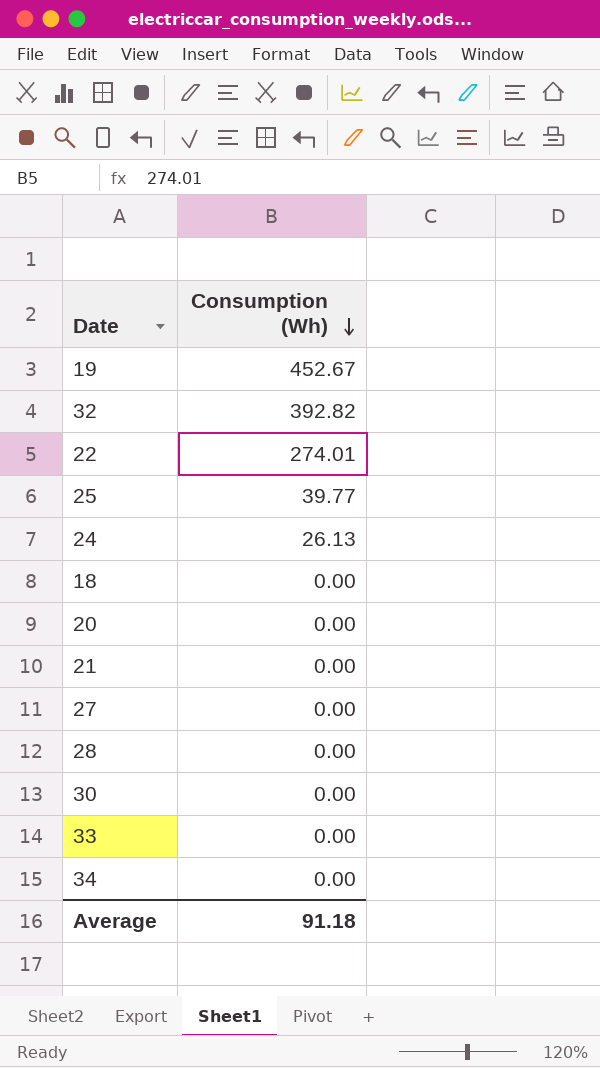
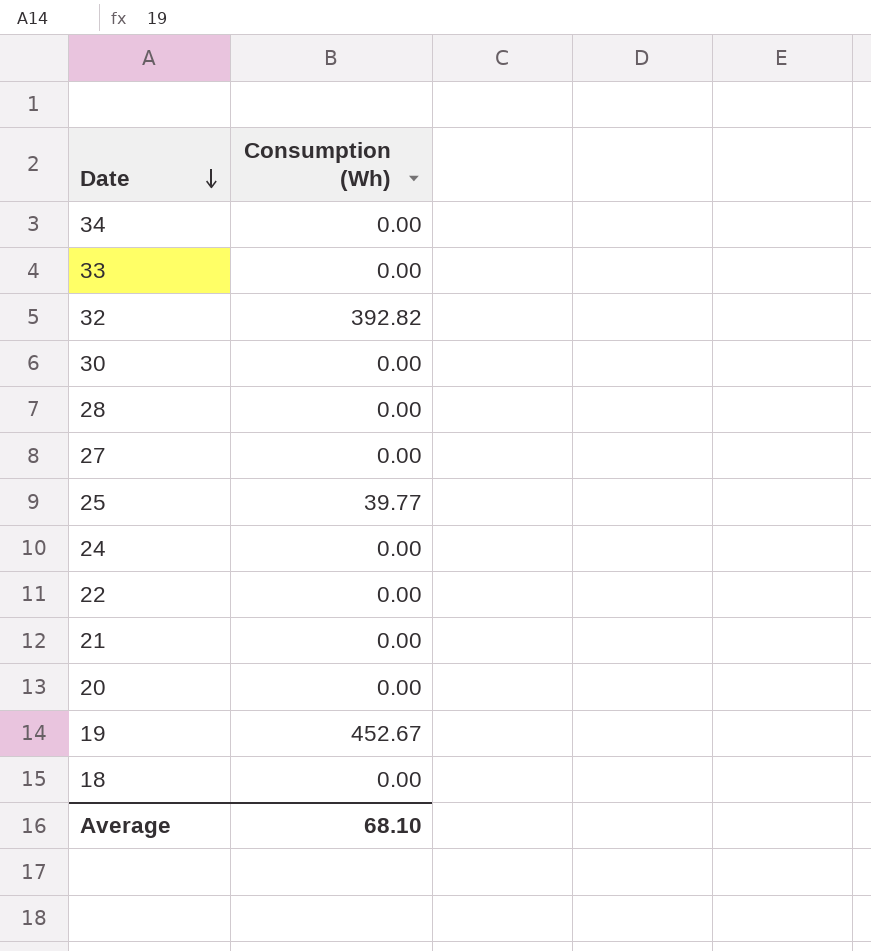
row order: Consumption (Wh) descending -> Date descending
24 | Consumption (Wh): 26.13 -> 0.00
22 | Consumption (Wh): 274.01 -> 0.00
Average | Consumption (Wh): 91.18 -> 68.10

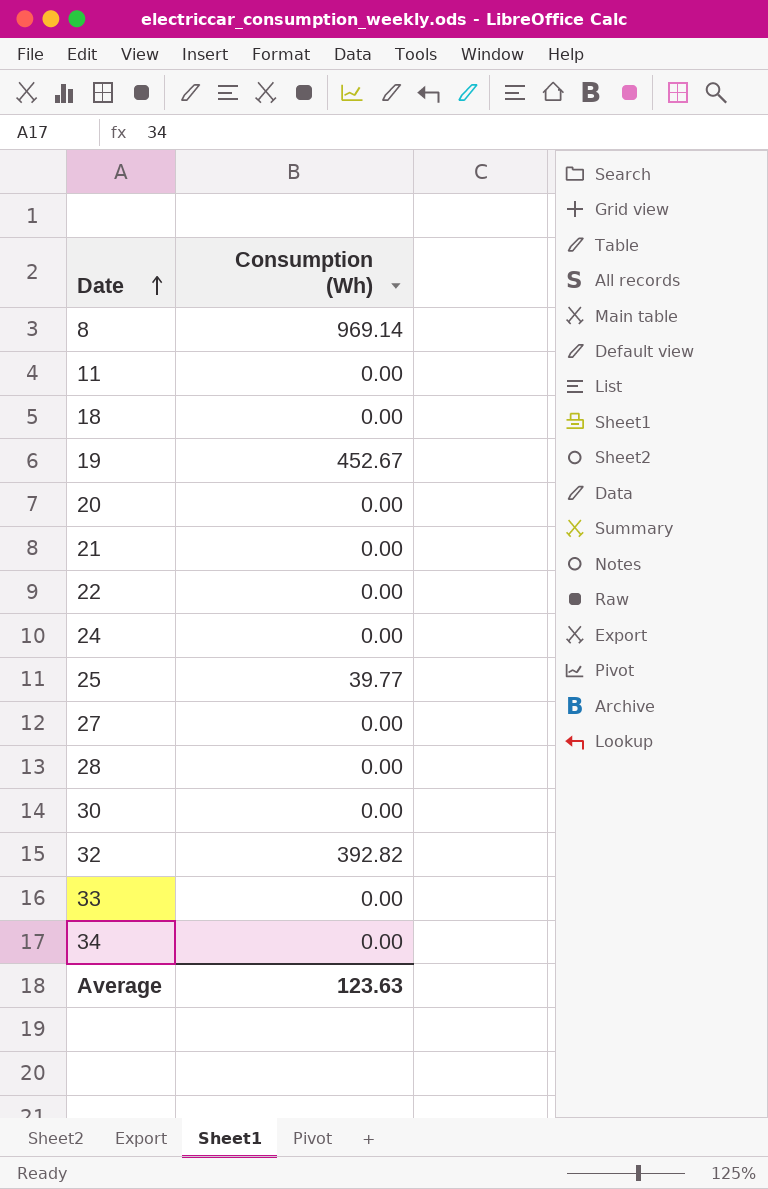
row order: Date descending -> Date ascending
row 8: none -> 969.14
row 11: none -> 0.00
Average | Consumption (Wh): 68.10 -> 123.63

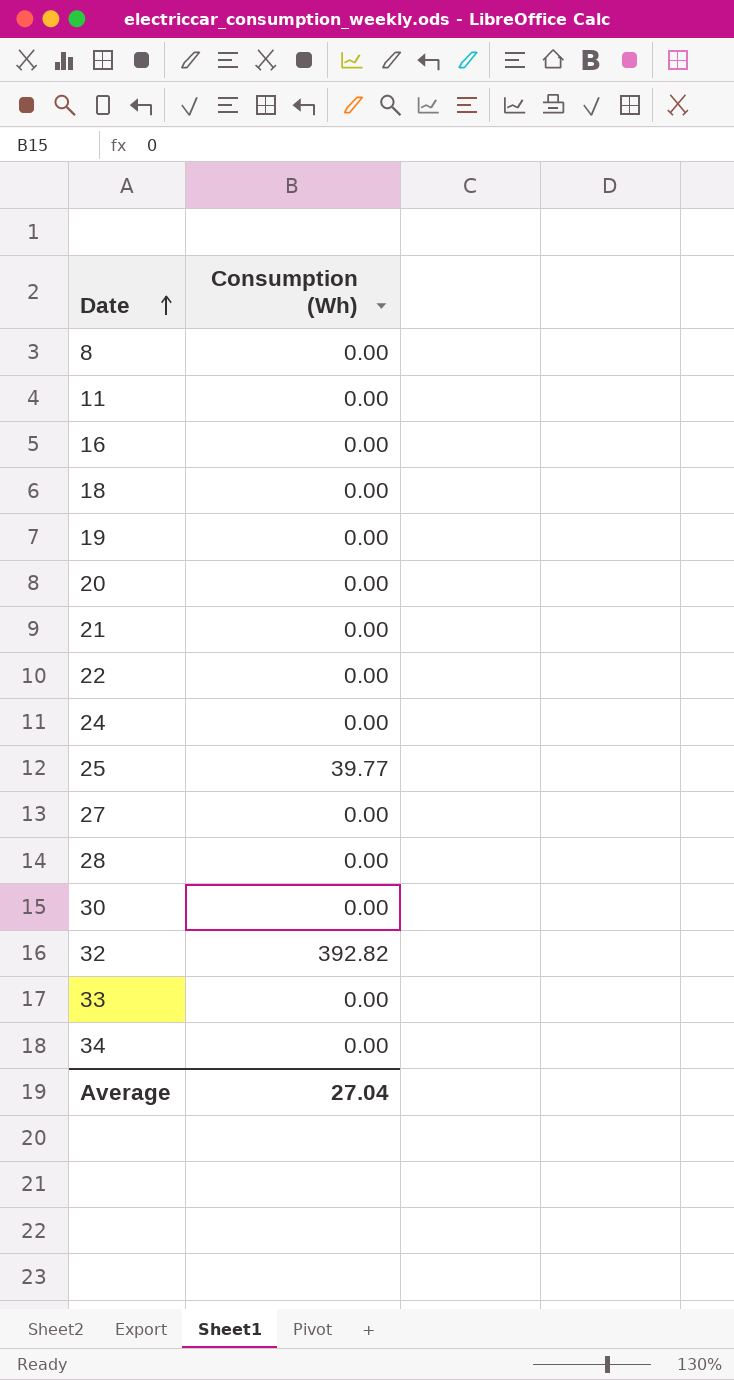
8 | Consumption (Wh): 969.14 -> 0.00
row 16: none -> 0.00
19 | Consumption (Wh): 452.67 -> 0.00
Average | Consumption (Wh): 123.63 -> 27.04

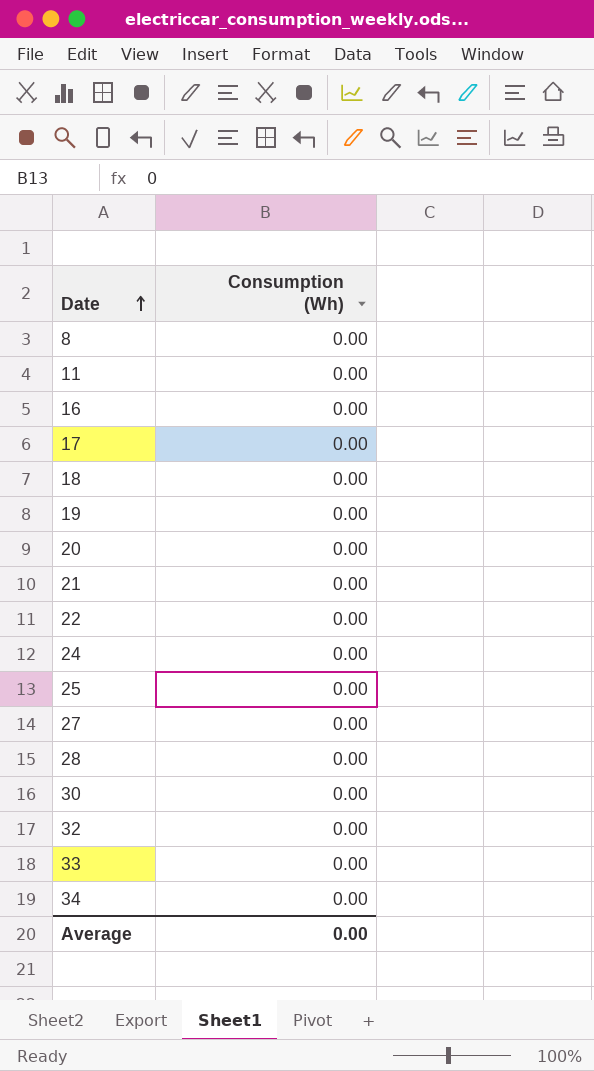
row 17: none -> 0.00
25 | Consumption (Wh): 39.77 -> 0.00
32 | Consumption (Wh): 392.82 -> 0.00
Average | Consumption (Wh): 27.04 -> 0.00

